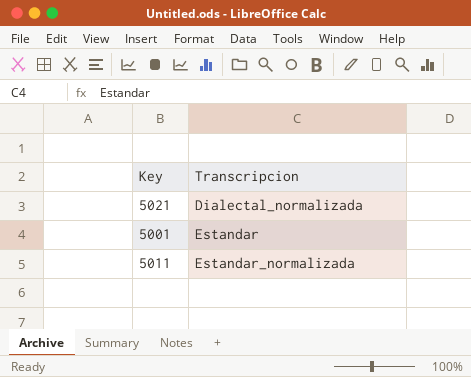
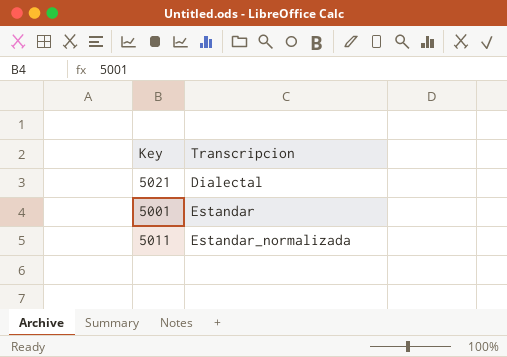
5021 | Transcripcion: Dialectal_normalizada -> Dialectal

